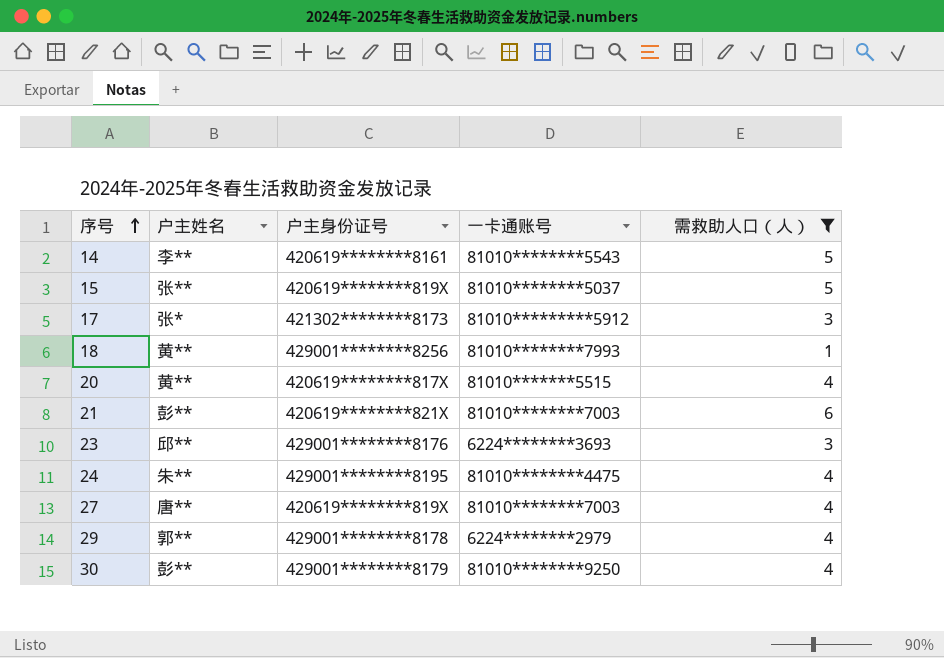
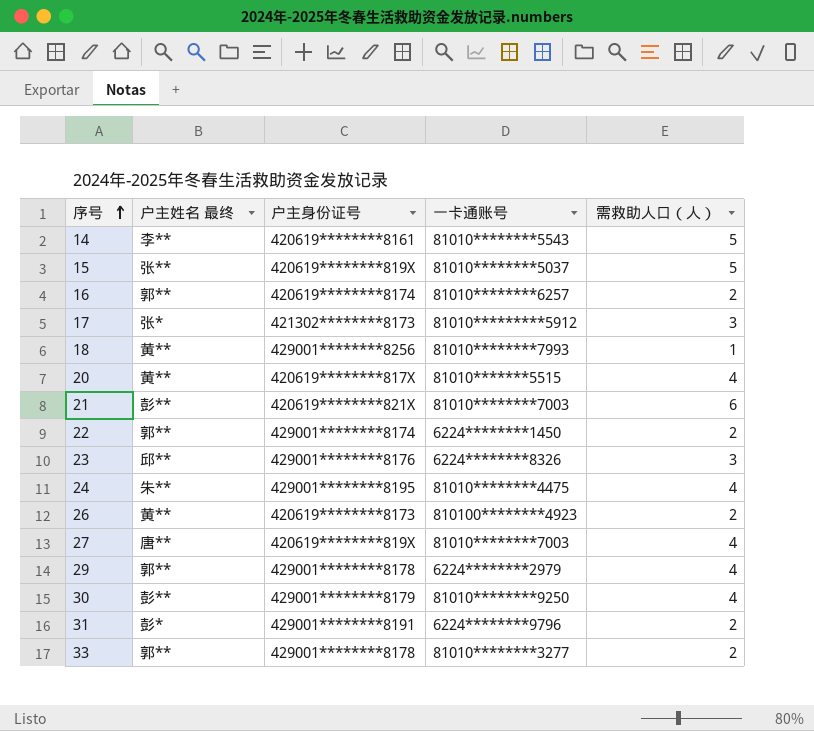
filter: 需救助人口（人） != 2 -> none
column name: 户主姓名 -> 户主姓名 最终
23 | 一卡通账号: 6224********3693 -> 6224********8326

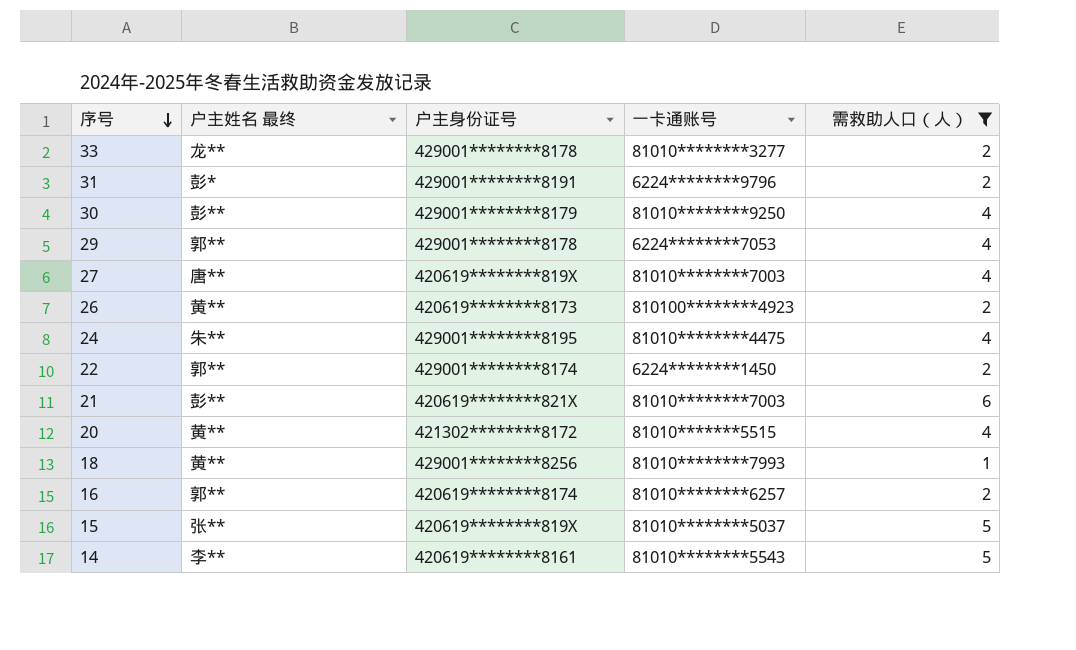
filter: none -> 需救助人口（人） != 3
row order: 序号 ascending -> 序号 descending
33 | 户主姓名 最终: 郭** -> 龙**
29 | 一卡通账号: 6224********2979 -> 6224********7053
20 | 户主身份证号: 420619********817X -> 421302********8172

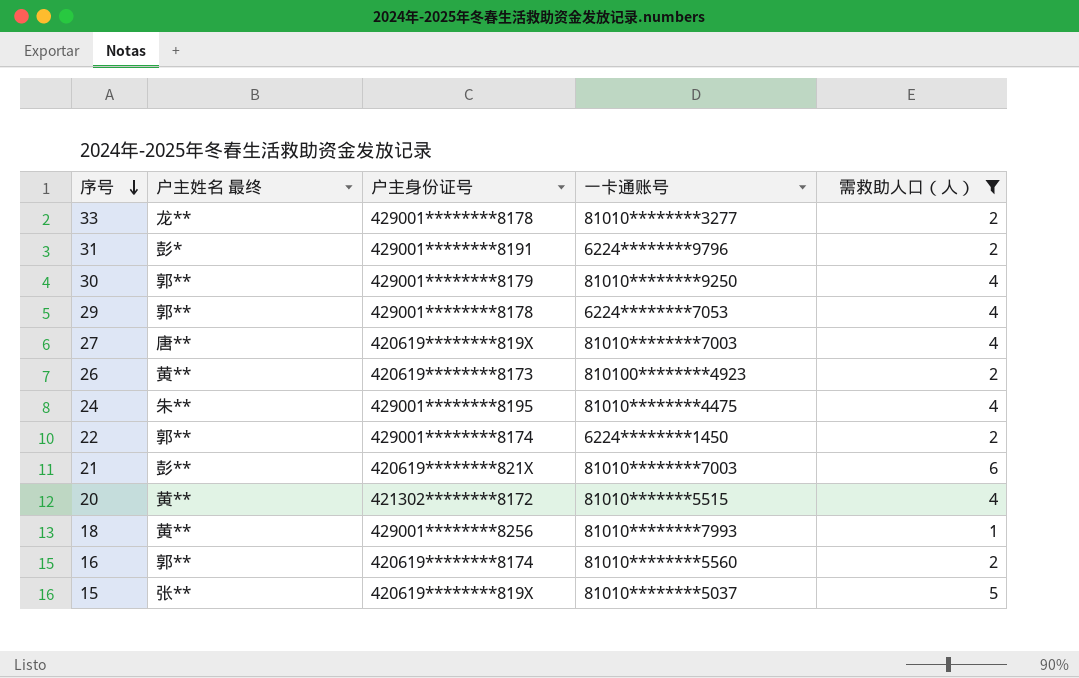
row 14: 李** | 420619********8161 | 81010********5543 | 5 -> none
30 | 户主姓名 最终: 彭** -> 郭**
16 | 一卡通账号: 81010********6257 -> 81010********5560

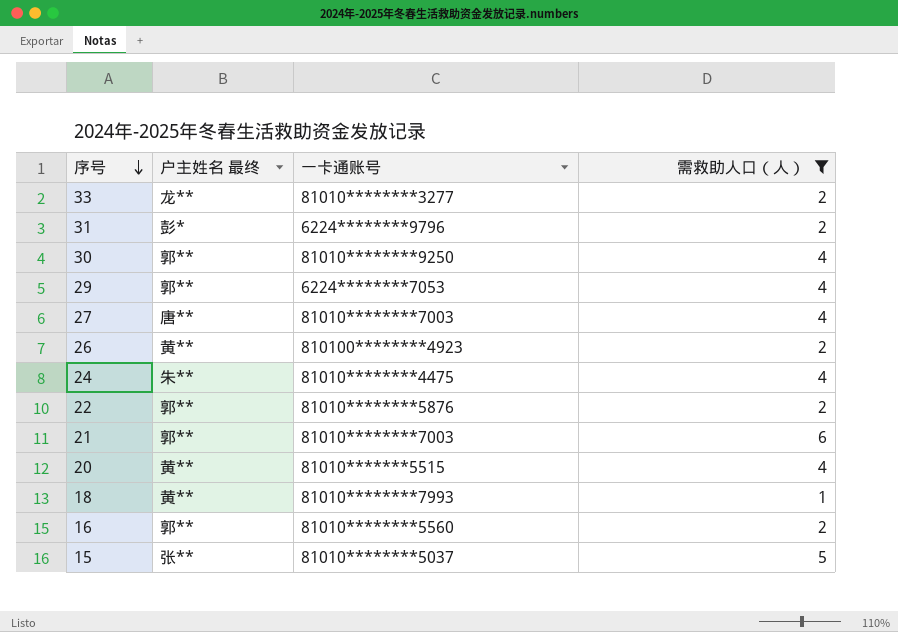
column 户主身份证号 | position: 3 -> none
22 | 一卡通账号: 6224********1450 -> 81010********5876
21 | 户主姓名 最终: 彭** -> 郭**

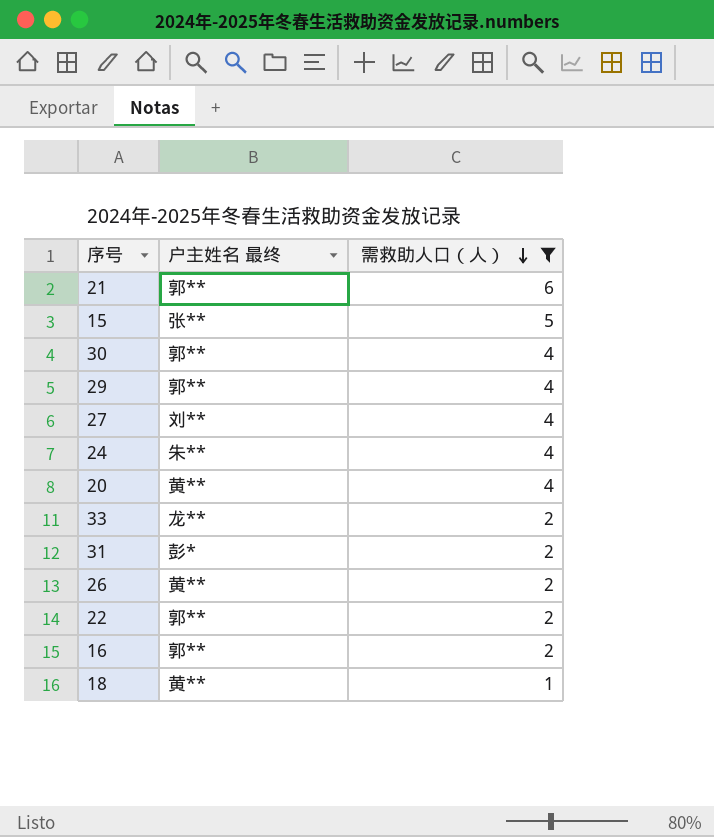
row order: 序号 descending -> 需救助人口（人） descending
column 一卡通账号 | position: 3 -> none
27 | 户主姓名 最终: 唐** -> 刘**

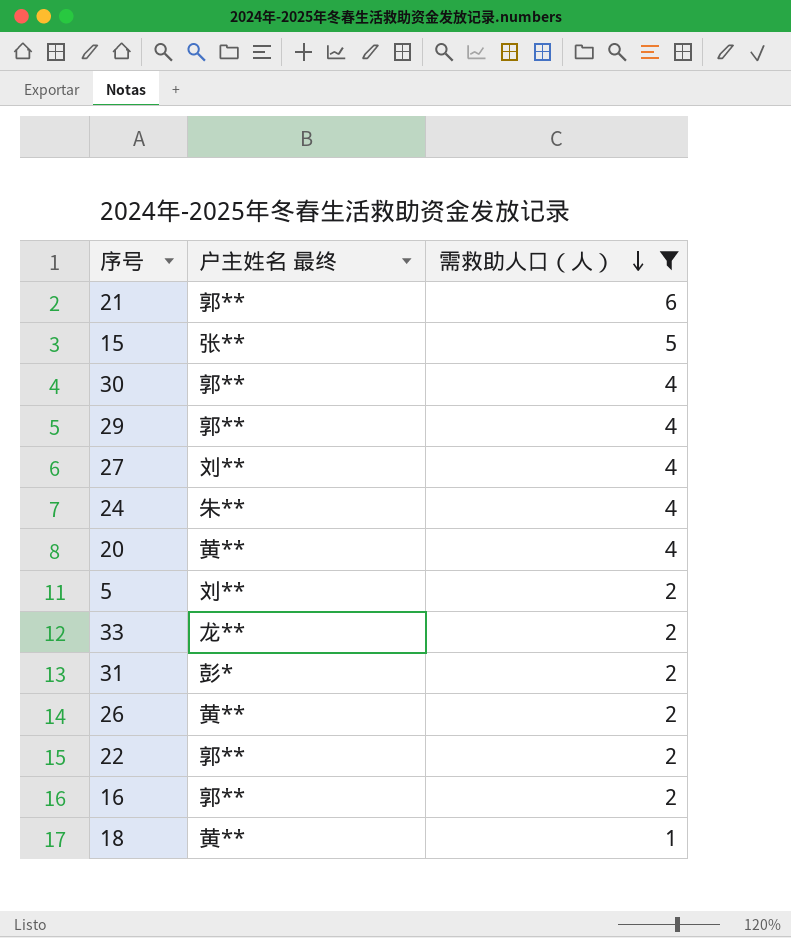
row 5: none -> 刘** | 2

